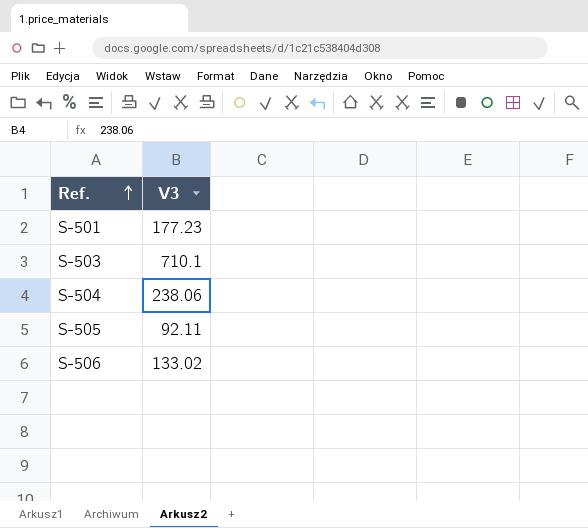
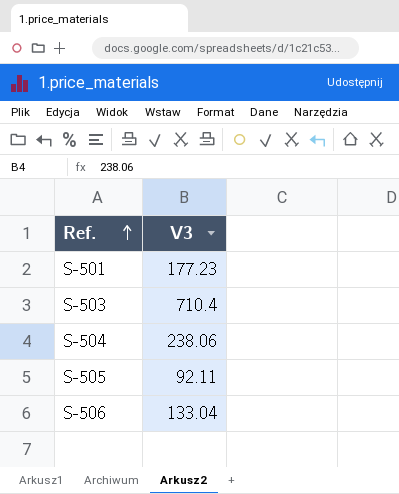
S-503 | V3: 710.1 -> 710.4
S-506 | V3: 133.02 -> 133.04

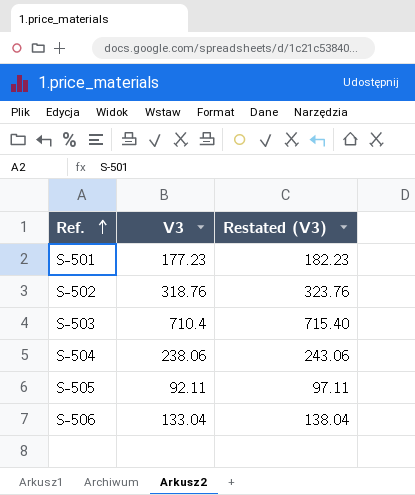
column Restated (V3) | formula: none -> [V3] + 5
row S-502: none -> 318.76 | 323.76

